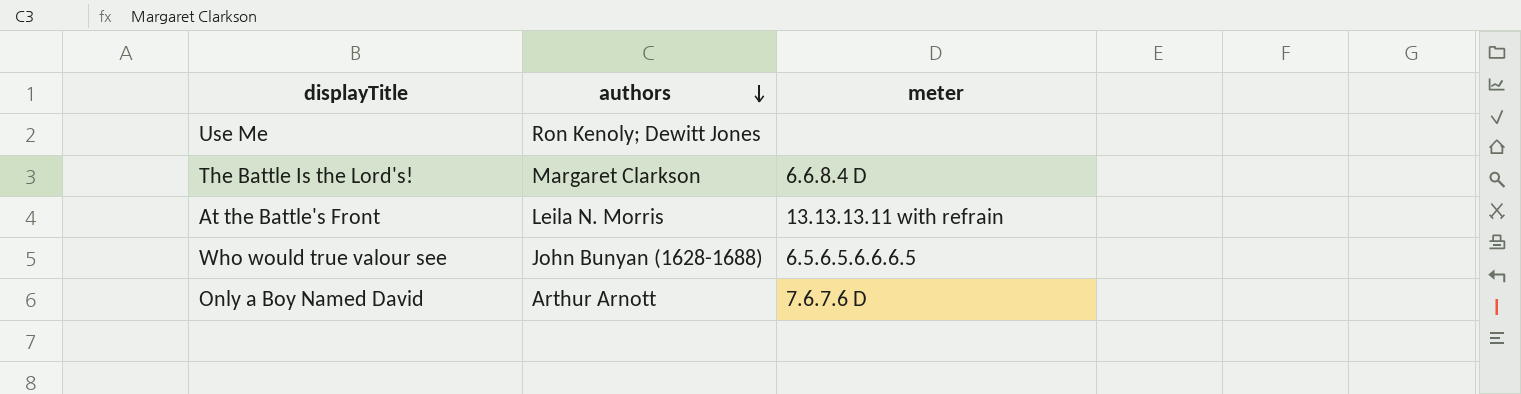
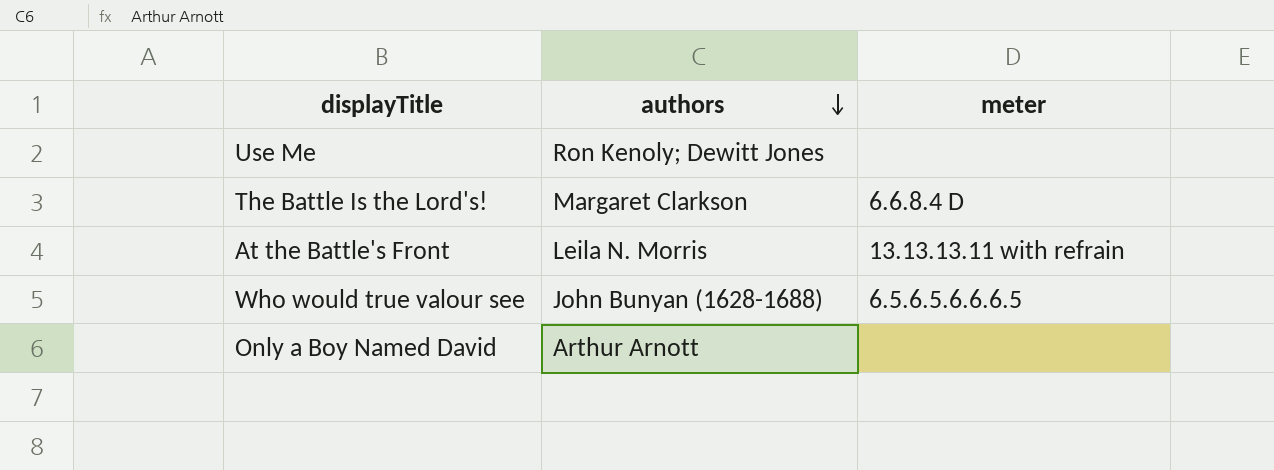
Only a Boy Named David | meter: 7.6.7.6 D -> none

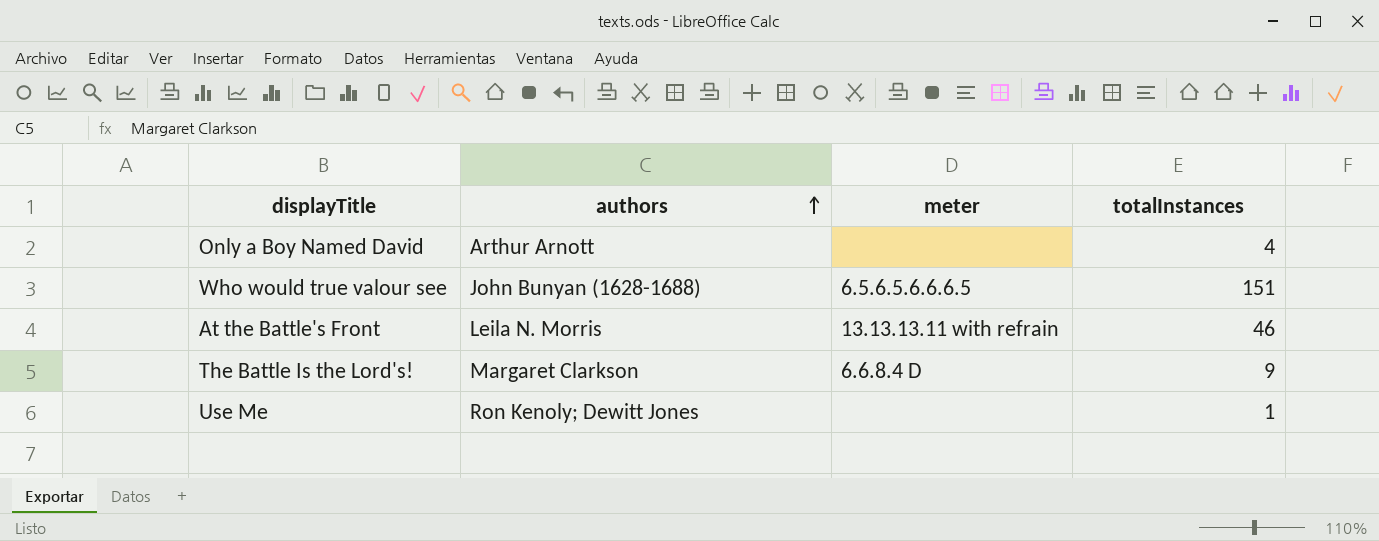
row order: authors descending -> authors ascending
column totalInstances | position: none -> 4

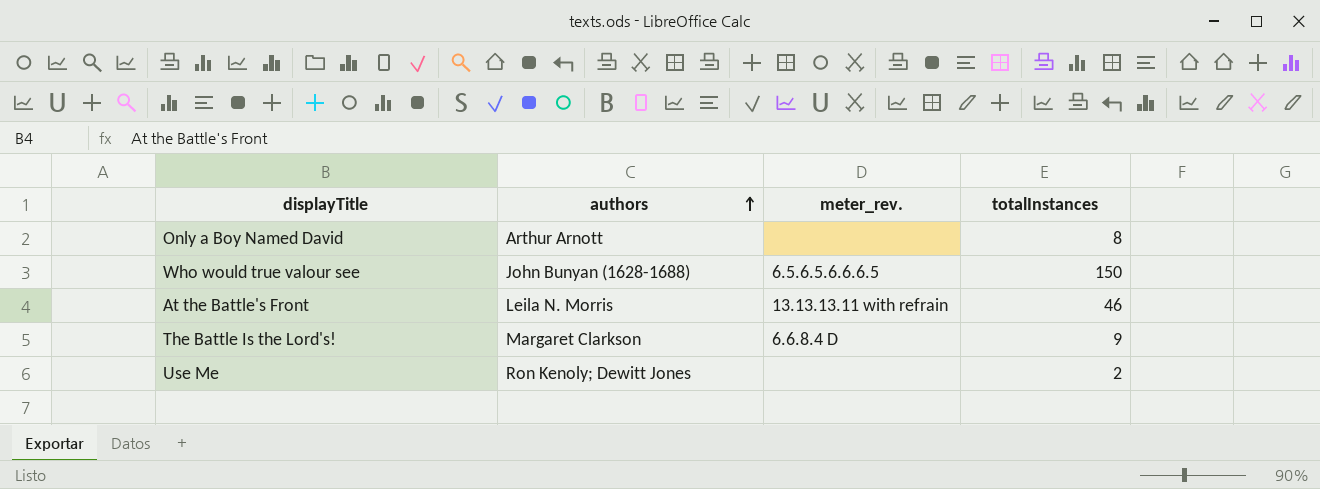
column name: meter -> meter_rev.
Only a Boy Named David | totalInstances: 4 -> 8
Who would true valour see | totalInstances: 151 -> 150
Use Me | totalInstances: 1 -> 2

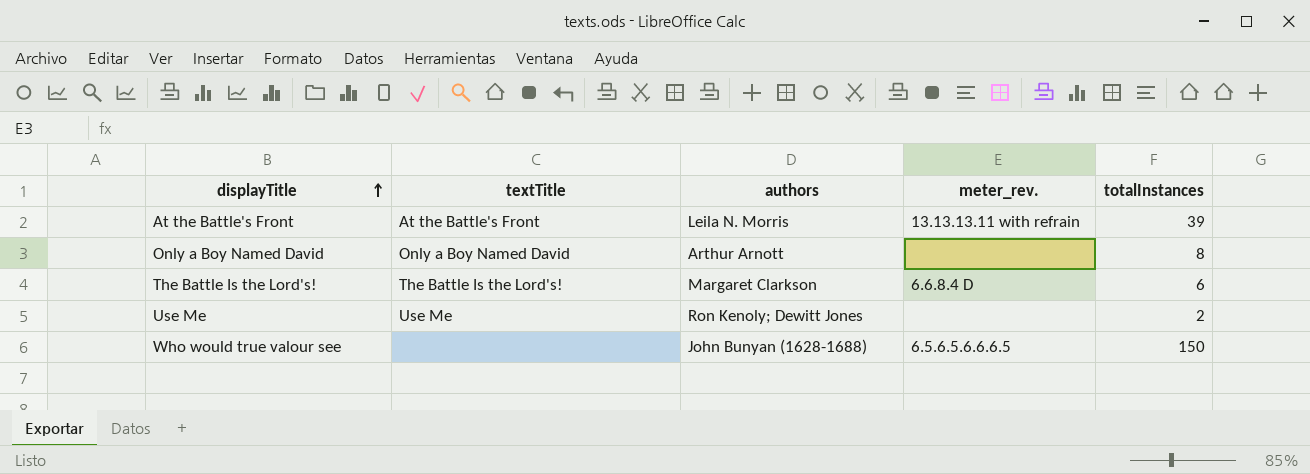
row order: authors ascending -> displayTitle ascending
column textTitle | position: none -> 2
At the Battle's Front | totalInstances: 46 -> 39
The Battle Is the Lord's! | totalInstances: 9 -> 6

